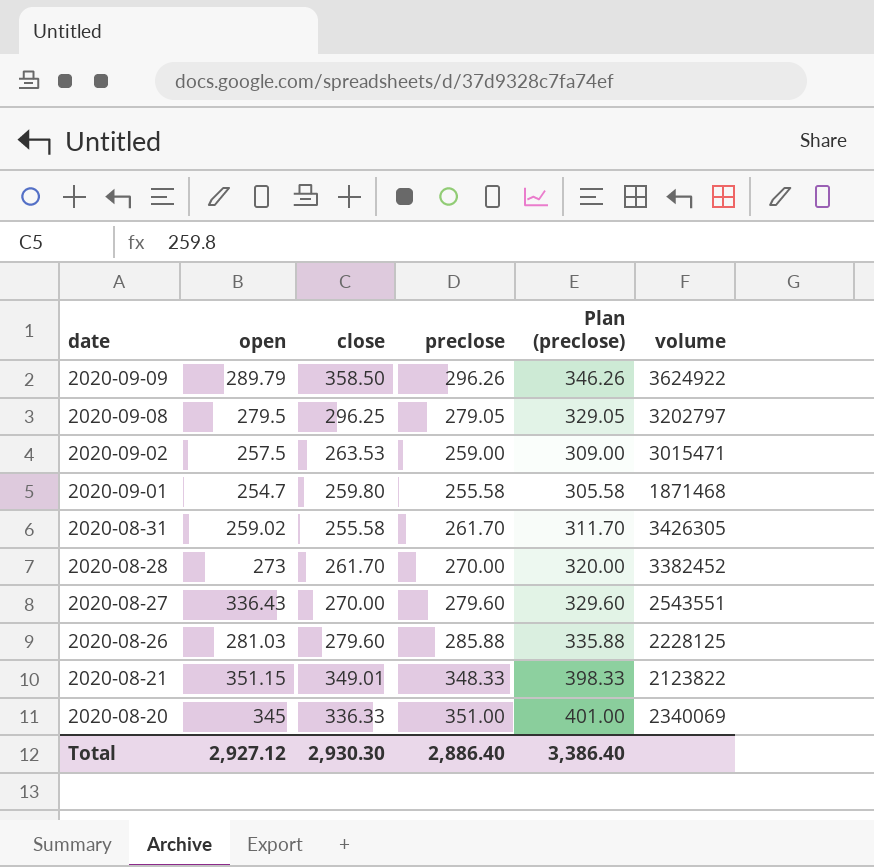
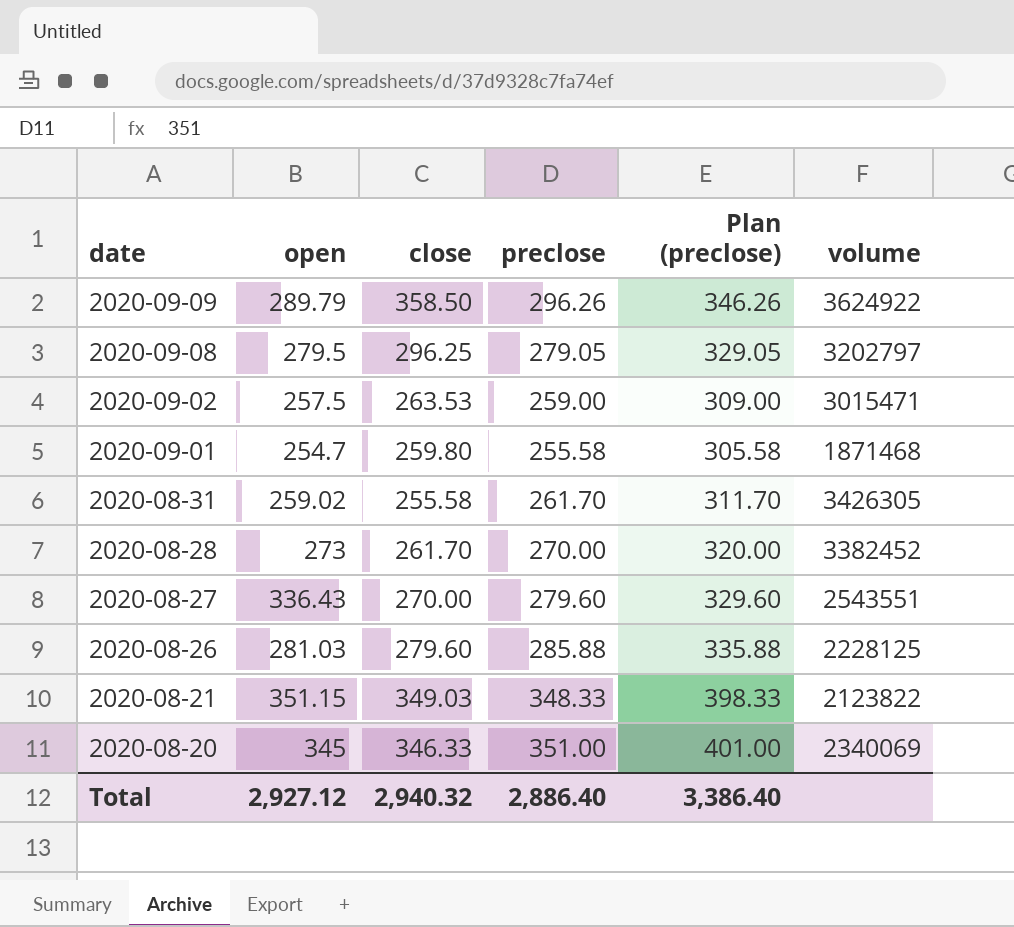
2020-08-21 | close: 349.01 -> 349.03
2020-08-20 | close: 336.33 -> 346.33
Total | close: 2,930.30 -> 2,940.32

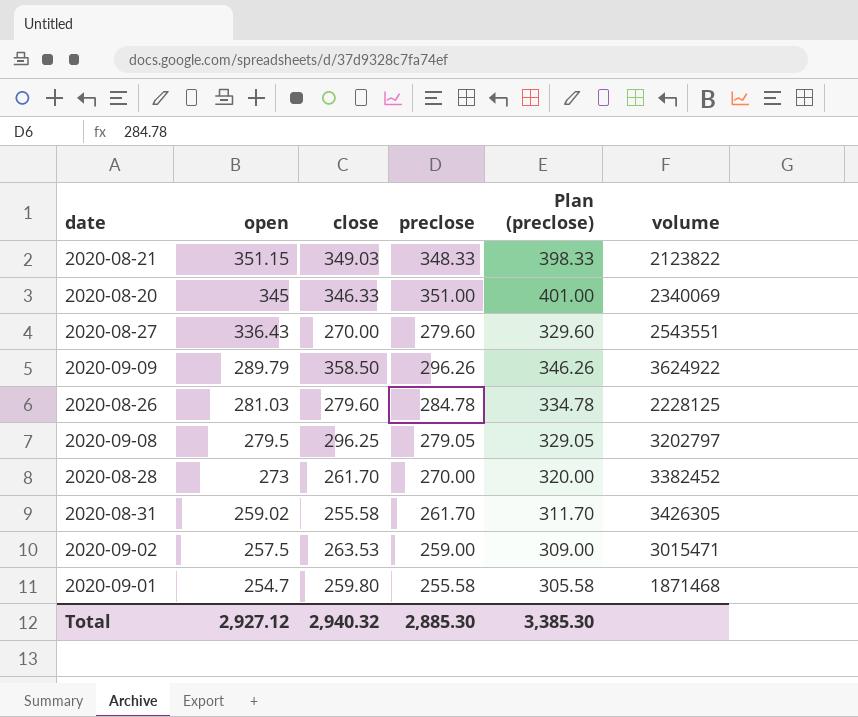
row order: date descending -> open descending
2020-08-26 | preclose: 285.88 -> 284.78
2020-08-26 | Plan (preclose): 335.88 -> 334.78
Total | preclose: 2,886.40 -> 2,885.30
Total | Plan (preclose): 3,386.40 -> 3,385.30

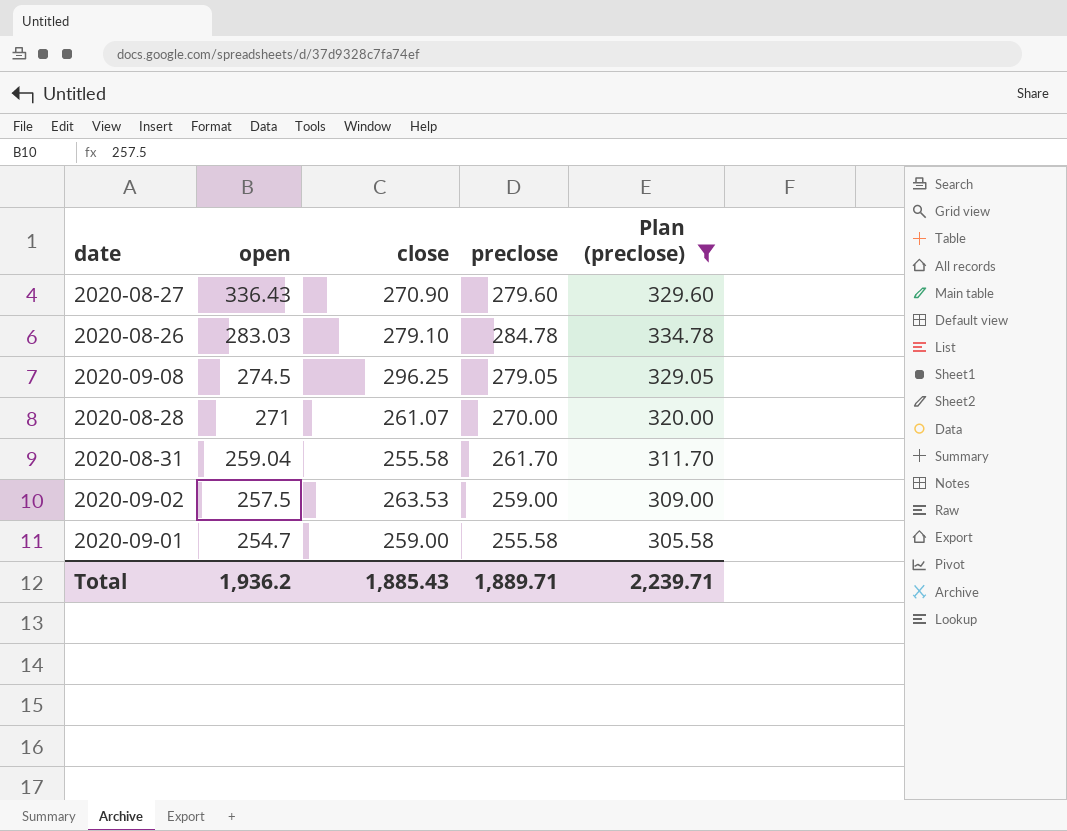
filter: none -> Plan (preclose) <= 334.78
column volume | position: 6 -> none
2020-08-27 | close: 270.00 -> 270.90
2020-08-26 | open: 281.03 -> 283.03
2020-08-26 | close: 279.60 -> 279.10
2020-09-08 | open: 279.5 -> 274.5
2020-08-28 | open: 273 -> 271
2020-08-28 | close: 261.70 -> 261.07
2020-08-31 | open: 259.02 -> 259.04
2020-09-01 | close: 259.80 -> 259.00
Total | open: 2,927.12 -> 1,936.2
Total | close: 2,940.32 -> 1,885.43
Total | preclose: 2,885.30 -> 1,889.71
Total | Plan (preclose): 3,385.30 -> 2,239.71

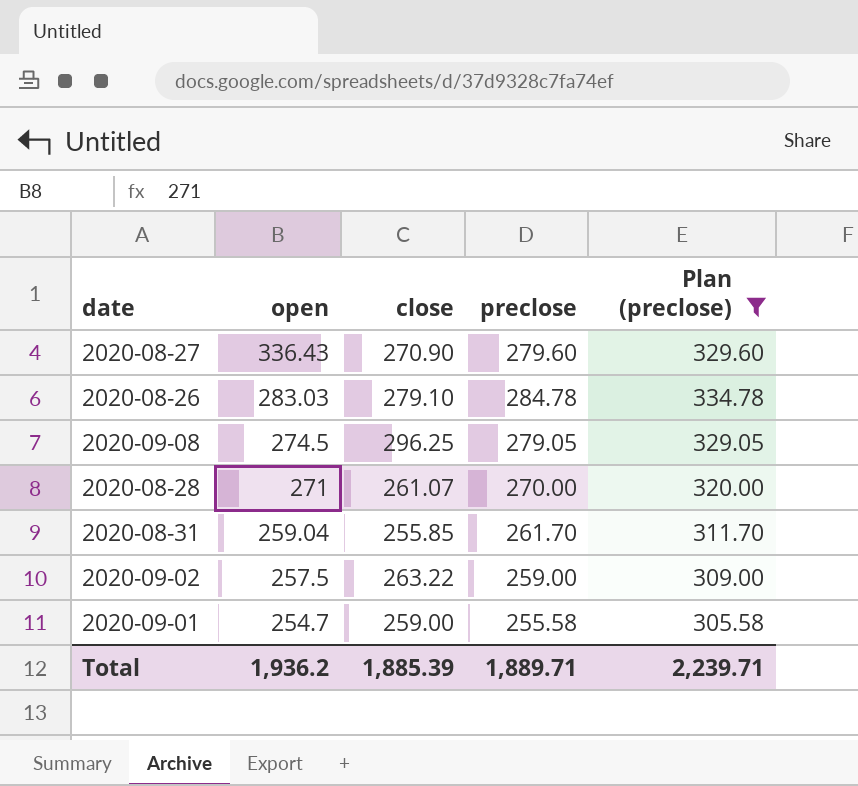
2020-08-31 | close: 255.58 -> 255.85
2020-09-02 | close: 263.53 -> 263.22
Total | close: 1,885.43 -> 1,885.39

